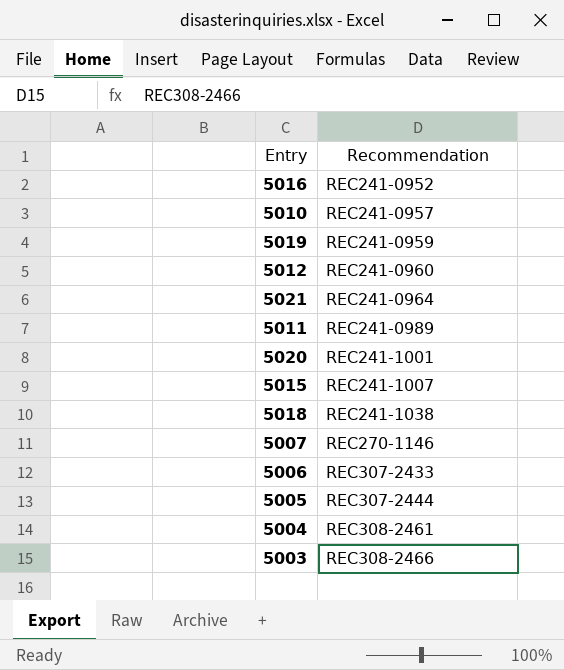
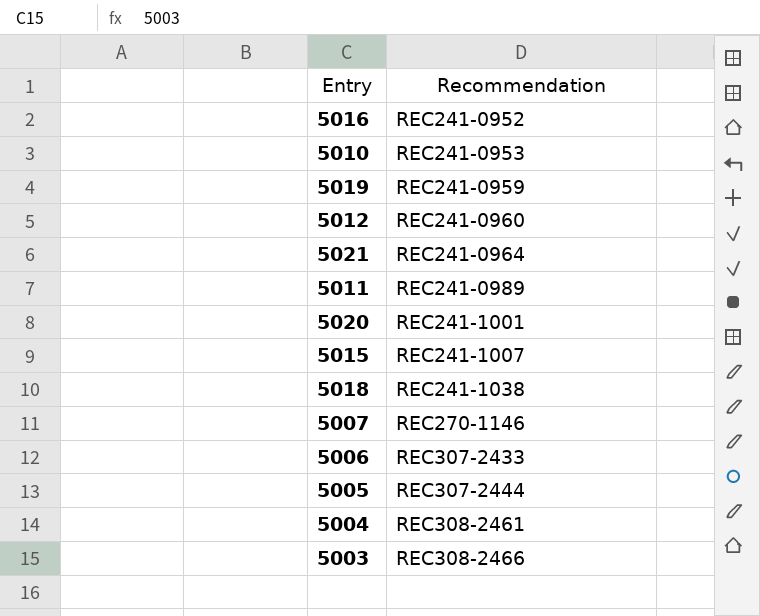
5010 | Recommendation: REC241-0957 -> REC241-0953

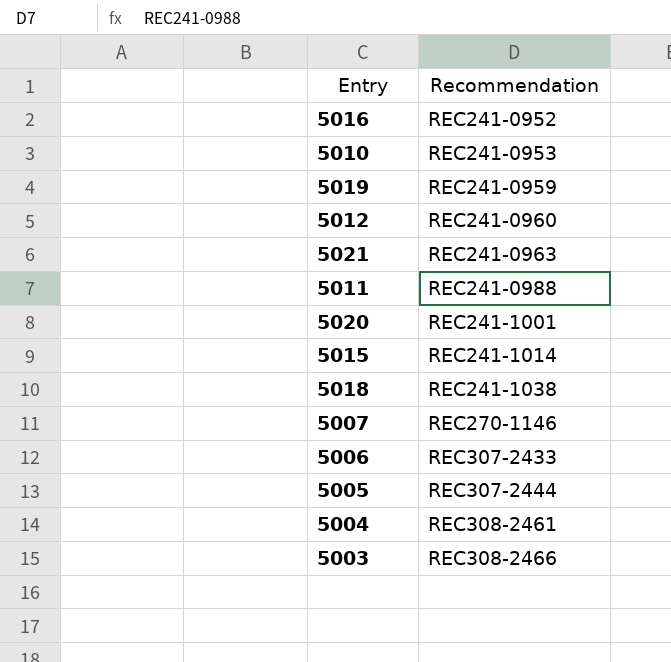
5021 | Recommendation: REC241-0964 -> REC241-0963
5011 | Recommendation: REC241-0989 -> REC241-0988
5015 | Recommendation: REC241-1007 -> REC241-1014

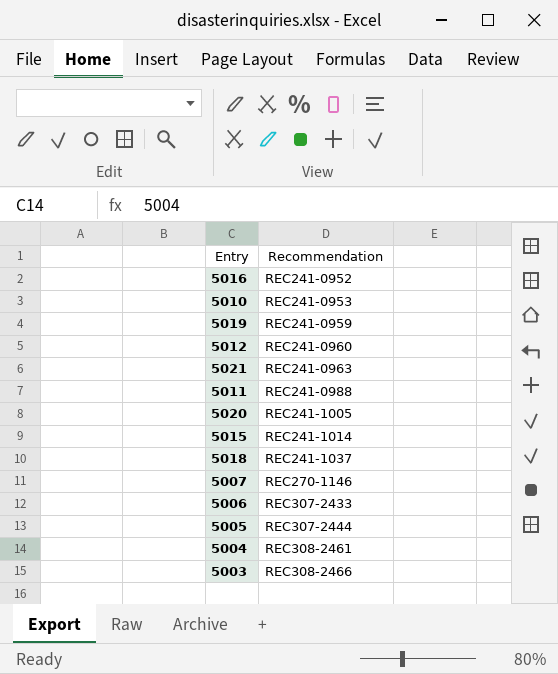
5020 | Recommendation: REC241-1001 -> REC241-1005
5018 | Recommendation: REC241-1038 -> REC241-1037

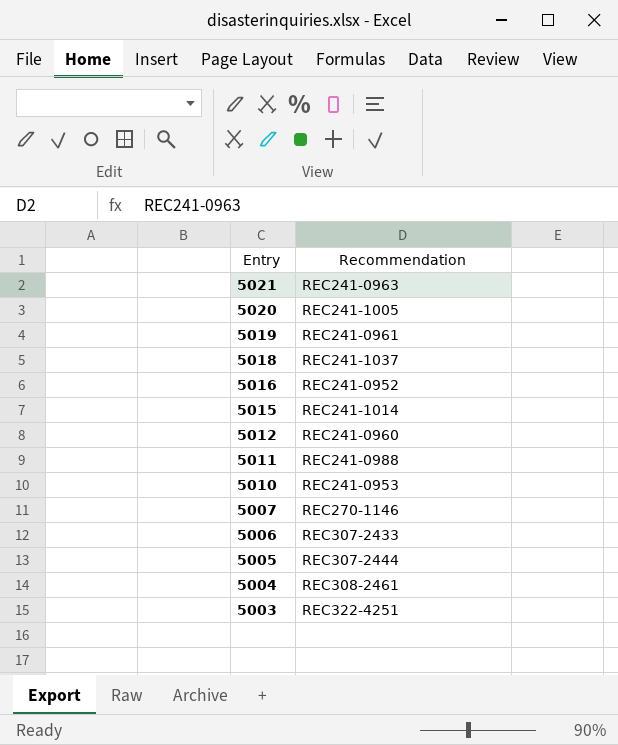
row order: Recommendation ascending -> Entry descending
5019 | Recommendation: REC241-0959 -> REC241-0961
5003 | Recommendation: REC308-2466 -> REC322-4251

